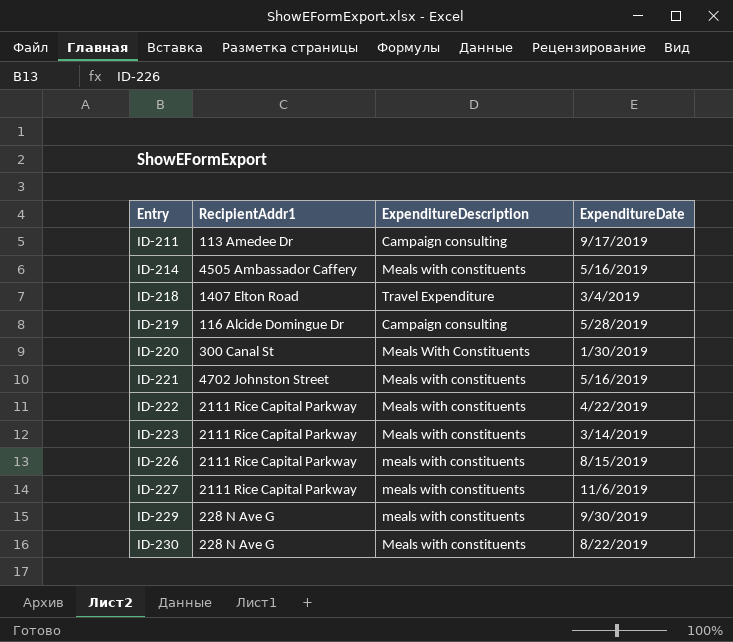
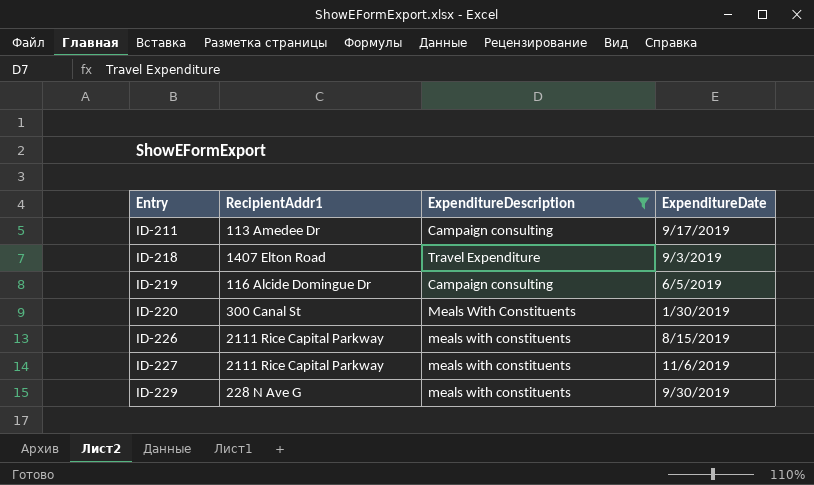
filter: none -> ExpenditureDescription != Meals with constituents
ID-218 | ExpenditureDate: 3/4/2019 -> 9/3/2019
ID-219 | ExpenditureDate: 5/28/2019 -> 6/5/2019

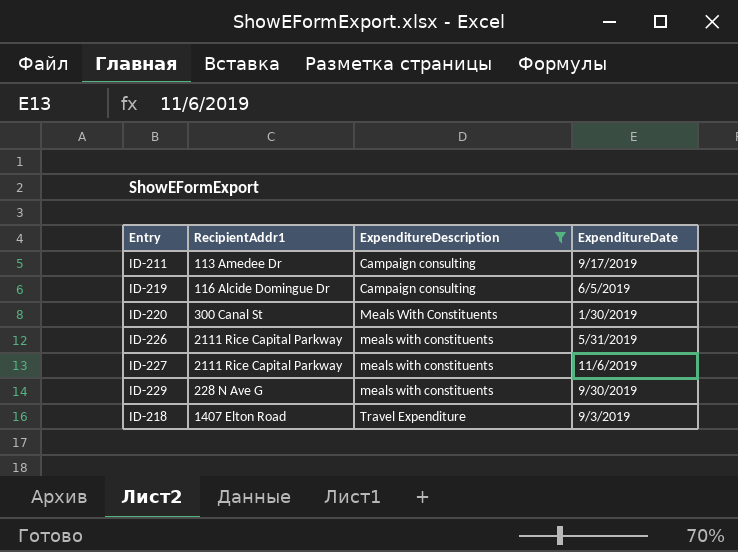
row order: Entry ascending -> ExpenditureDescription ascending
ID-226 | ExpenditureDate: 8/15/2019 -> 5/31/2019

